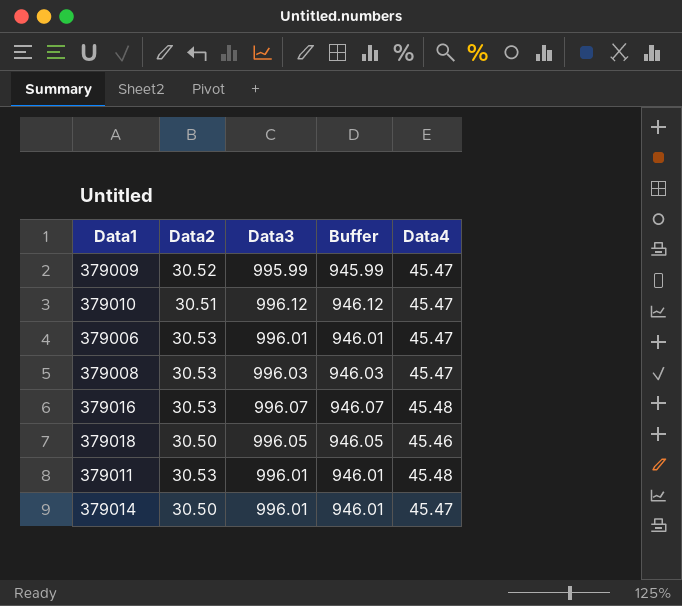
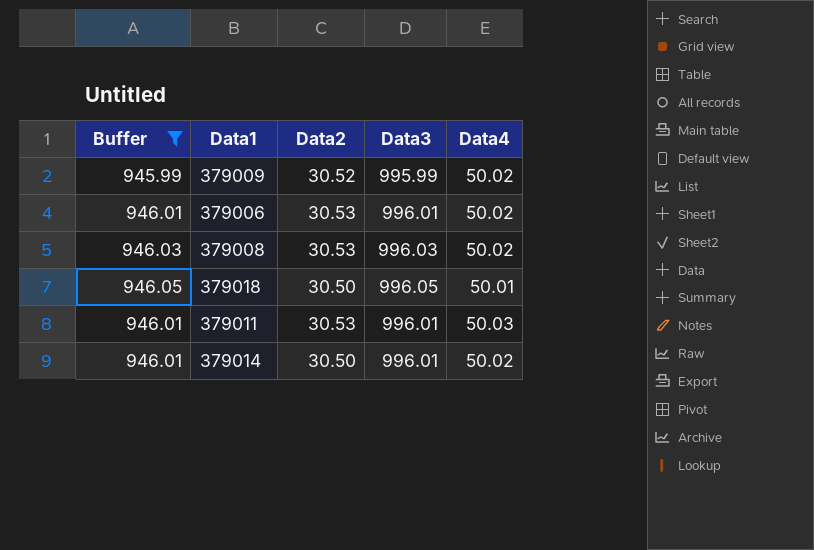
filter: none -> Buffer <= 946.05
column Buffer | position: 4 -> 1
379009 | Data4: 45.47 -> 50.02
379006 | Data4: 45.47 -> 50.02
379008 | Data4: 45.47 -> 50.02
379018 | Data4: 45.46 -> 50.01
379011 | Data4: 45.48 -> 50.03
379014 | Data4: 45.47 -> 50.02

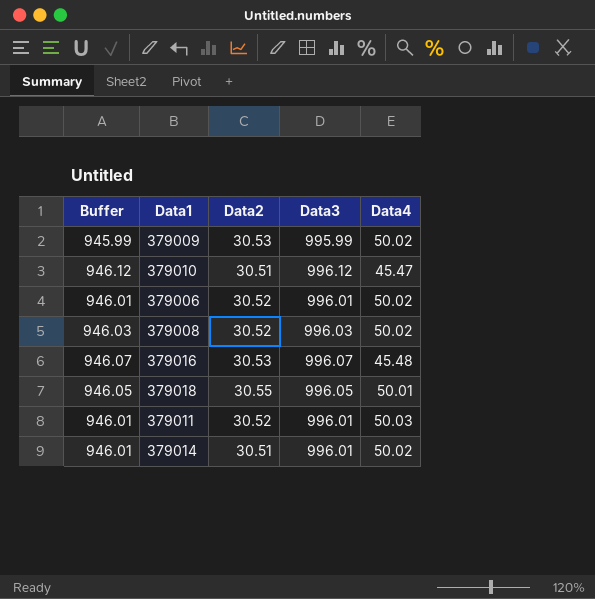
filter: Buffer <= 946.05 -> none
379009 | Data2: 30.52 -> 30.53
379006 | Data2: 30.53 -> 30.52
379008 | Data2: 30.53 -> 30.52
379018 | Data2: 30.50 -> 30.55
379011 | Data2: 30.53 -> 30.52
379014 | Data2: 30.50 -> 30.51

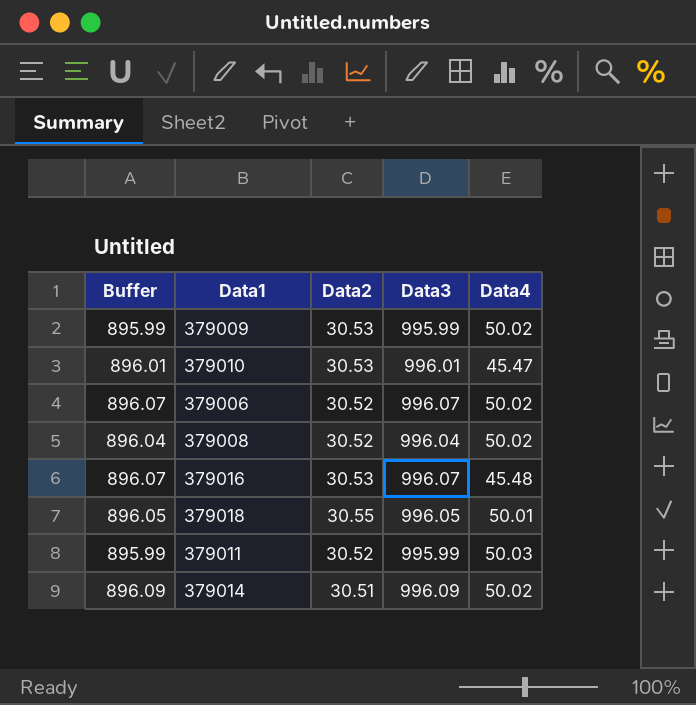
column Buffer | formula: [Data3] - 50 -> [Data3] - 100
379010 | Data2: 30.51 -> 30.53
379010 | Data3: 996.12 -> 996.01
379006 | Data3: 996.01 -> 996.07
379008 | Data3: 996.03 -> 996.04
379011 | Data3: 996.01 -> 995.99
379014 | Data3: 996.01 -> 996.09

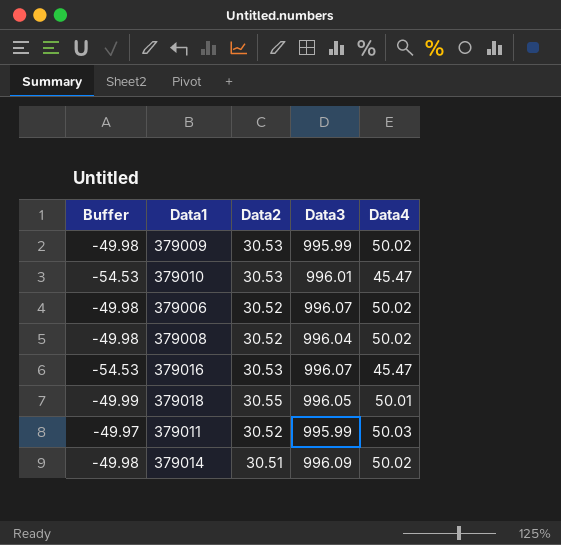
column Buffer | formula: [Data3] - 100 -> [Data4] - 100
379016 | Data4: 45.48 -> 45.47

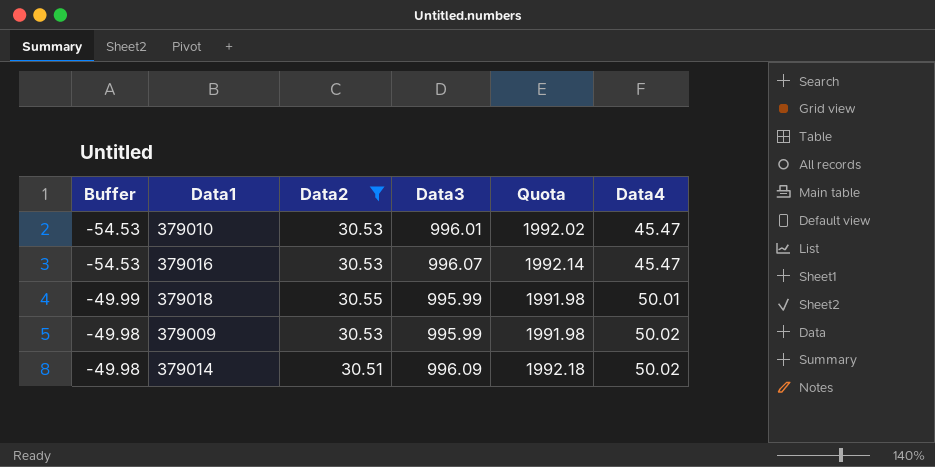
filter: none -> Data2 != 30.52
row order: none -> Buffer ascending
column Quota | formula: none -> [Data3] * 2
379018 | Data3: 996.05 -> 995.99

